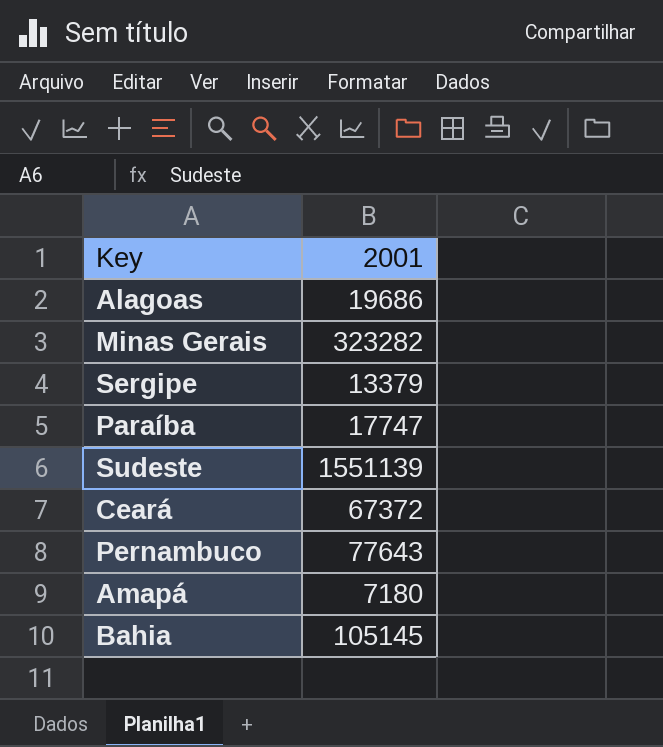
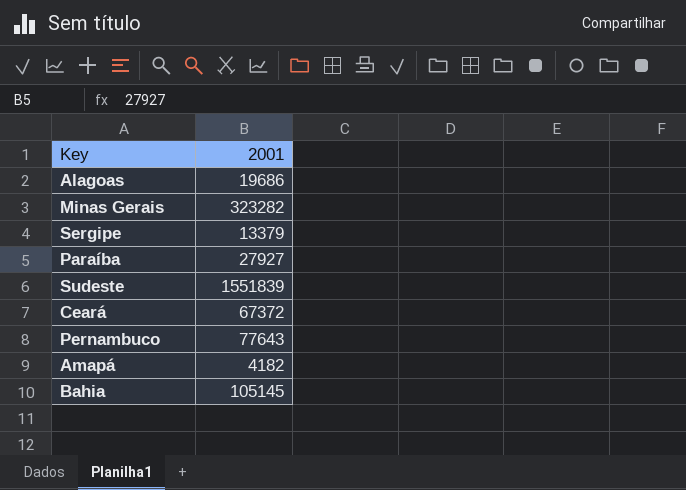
Paraíba | 2001: 17747 -> 27927
Sudeste | 2001: 1551139 -> 1551839
Amapá | 2001: 7180 -> 4182

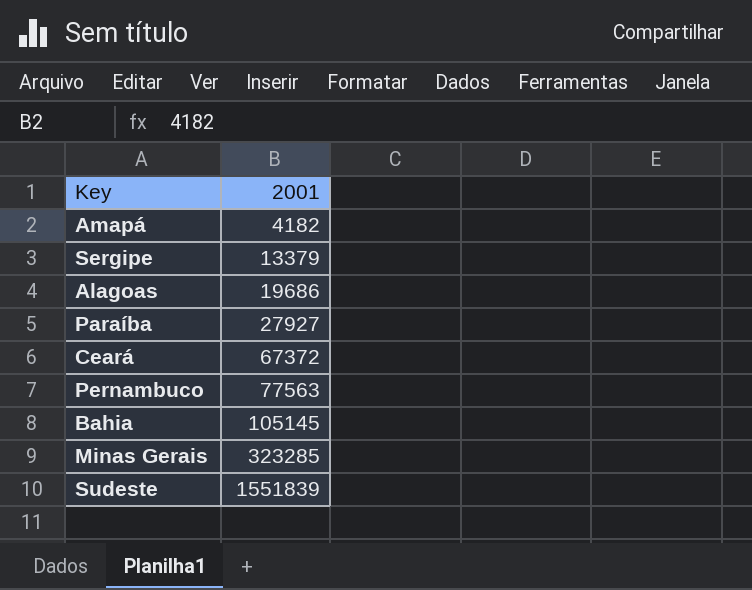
row order: none -> 2001 ascending
Pernambuco | 2001: 77643 -> 77563
Minas Gerais | 2001: 323282 -> 323285

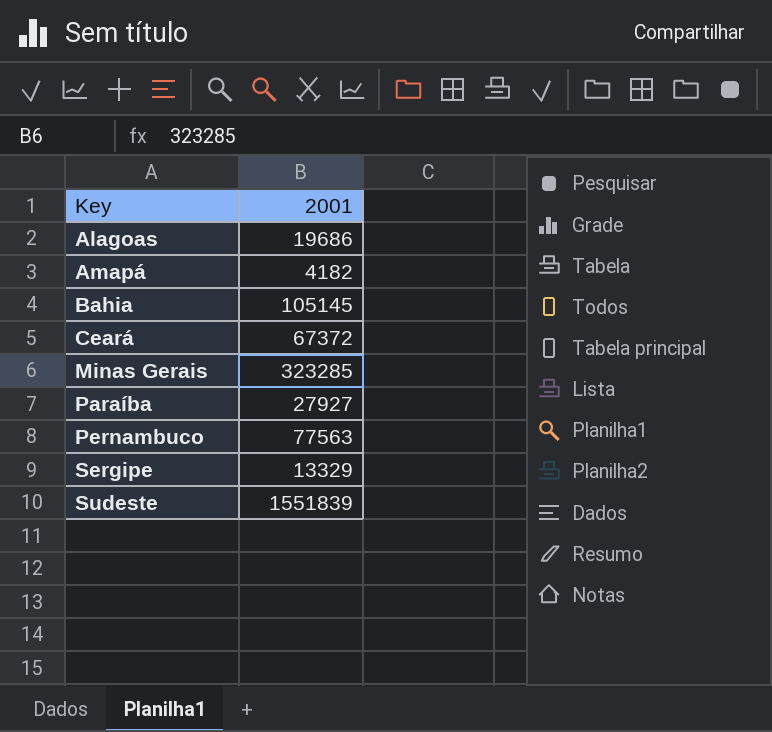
row order: 2001 ascending -> Key ascending
Sergipe | 2001: 13379 -> 13329

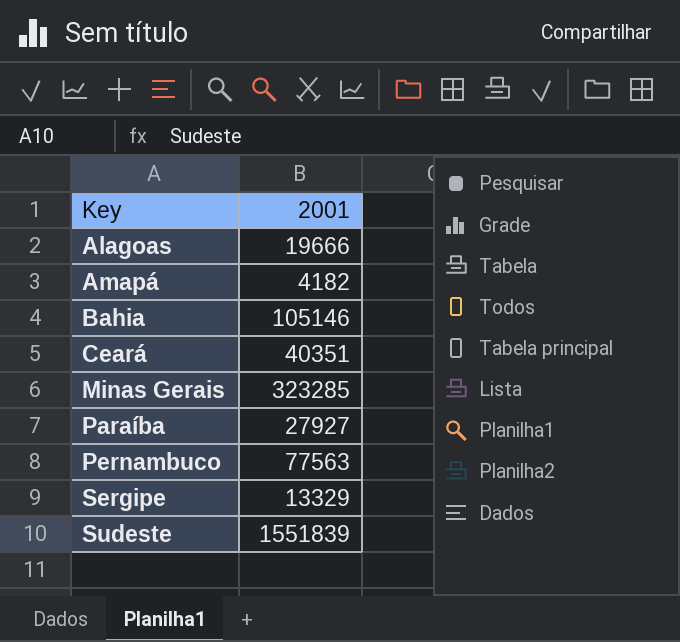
Alagoas | 2001: 19686 -> 19666
Bahia | 2001: 105145 -> 105146
Ceará | 2001: 67372 -> 40351

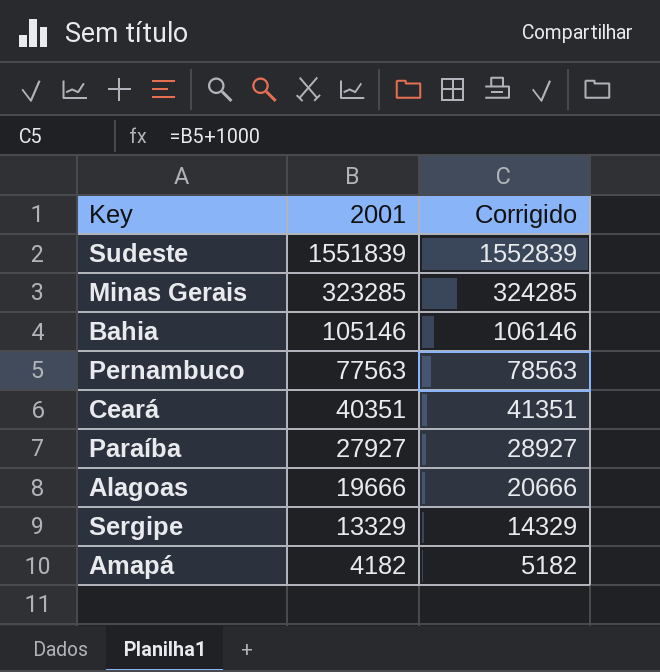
row order: Key ascending -> 2001 descending
column Corrigido | formula: none -> [2001] + 1000

